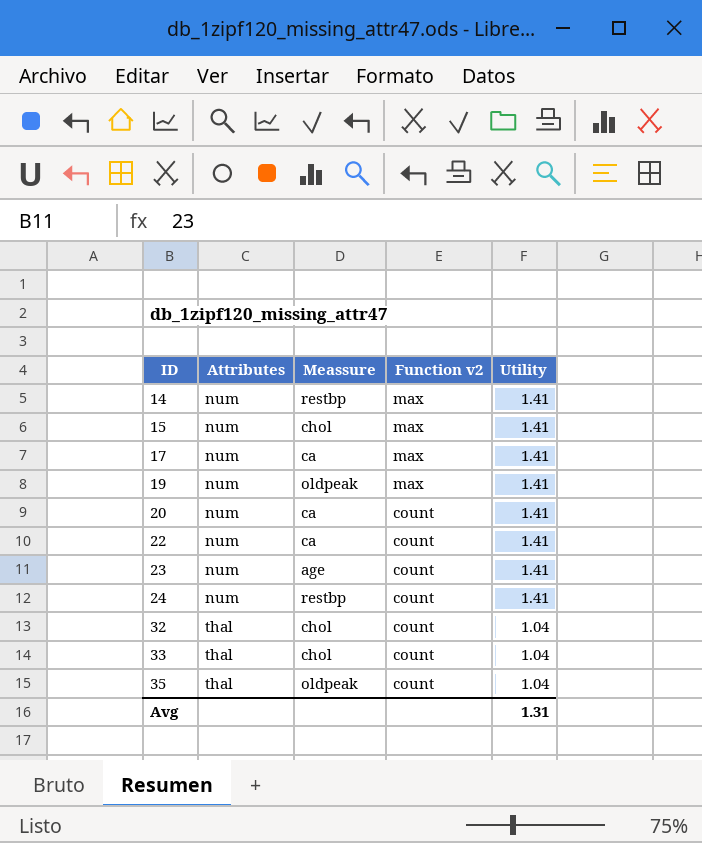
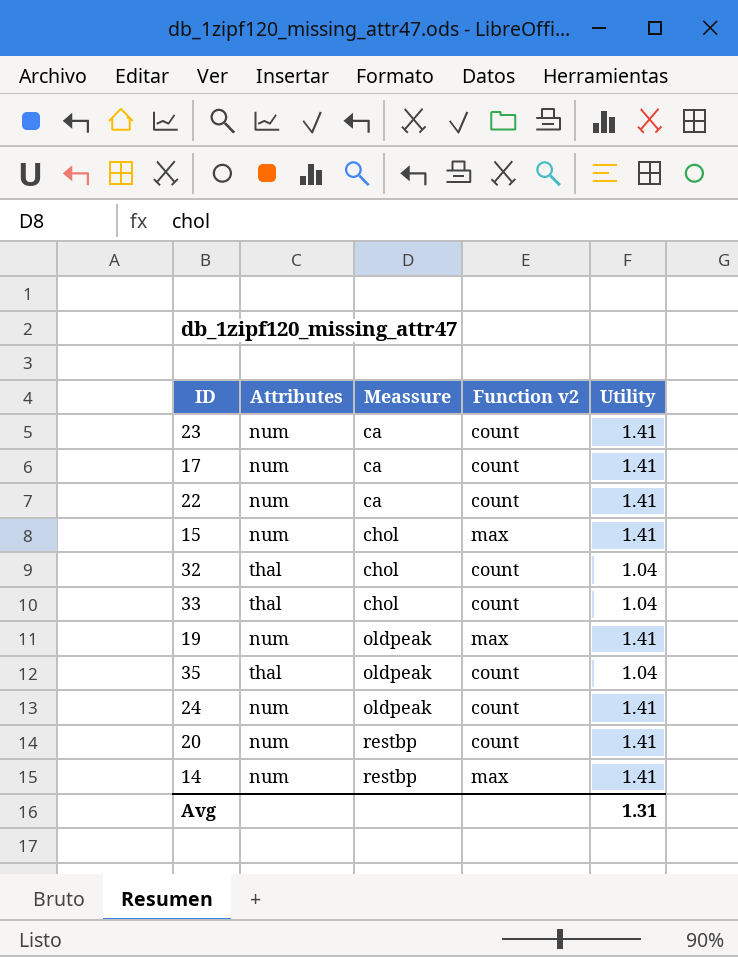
row order: ID ascending -> Meassure ascending
23 | Meassure: age -> ca
17 | Function v2: max -> count
24 | Meassure: restbp -> oldpeak
20 | Meassure: ca -> restbp

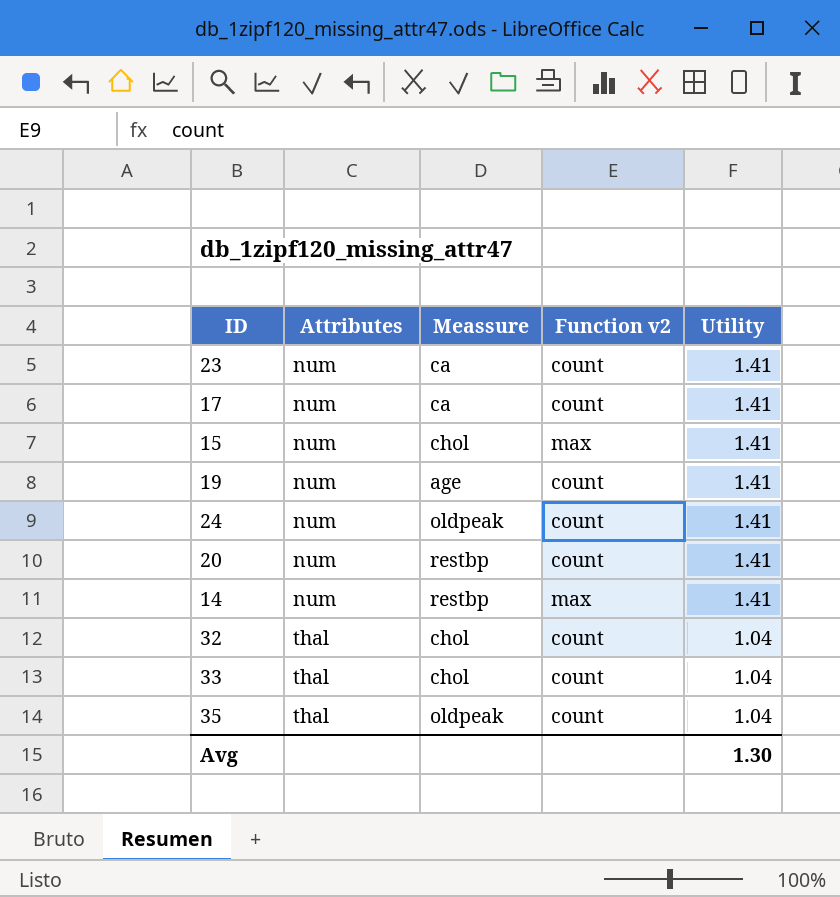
row order: Meassure ascending -> Attributes ascending
row 22: num | ca | count | 1.41 -> none
19 | Meassure: oldpeak -> age
19 | Function v2: max -> count
Avg | Utility: 1.31 -> 1.30

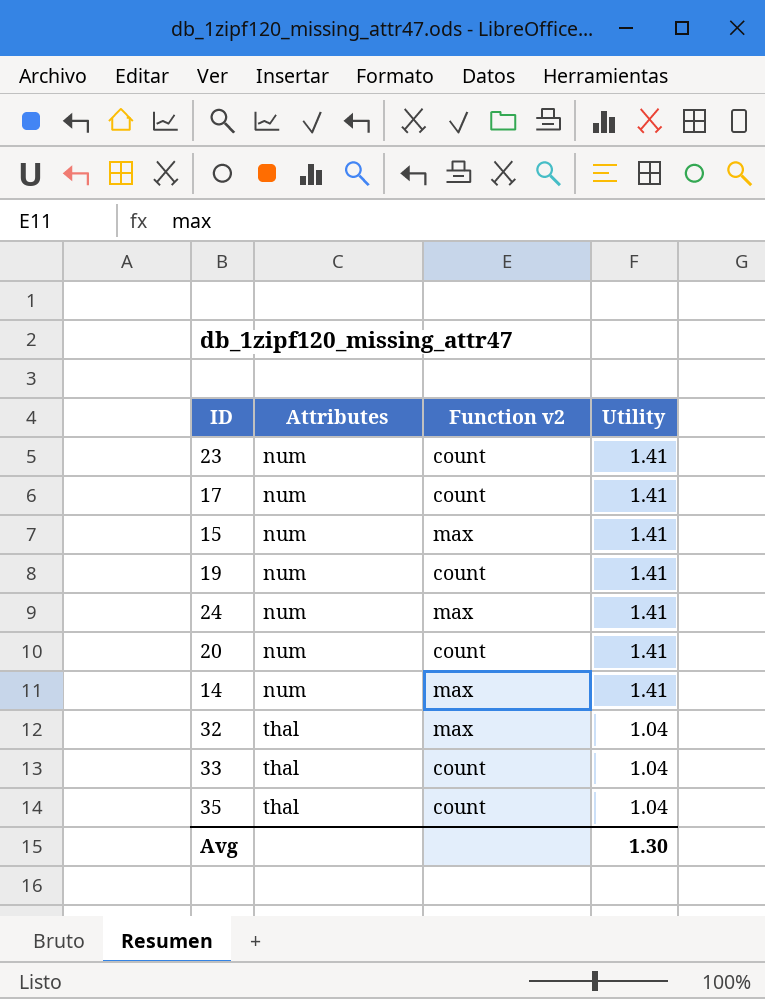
column Meassure | position: 3 -> none
24 | Function v2: count -> max
32 | Function v2: count -> max

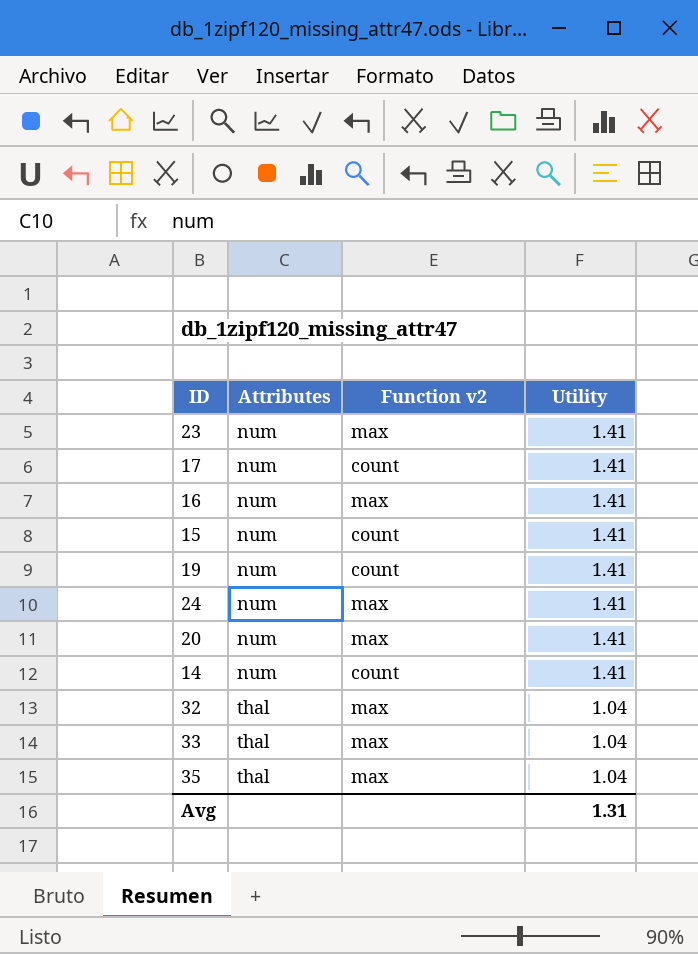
23 | Function v2: count -> max
row 16: none -> num | max | 1.41
15 | Function v2: max -> count
20 | Function v2: count -> max
14 | Function v2: max -> count
33 | Function v2: count -> max
35 | Function v2: count -> max
Avg | Utility: 1.30 -> 1.31

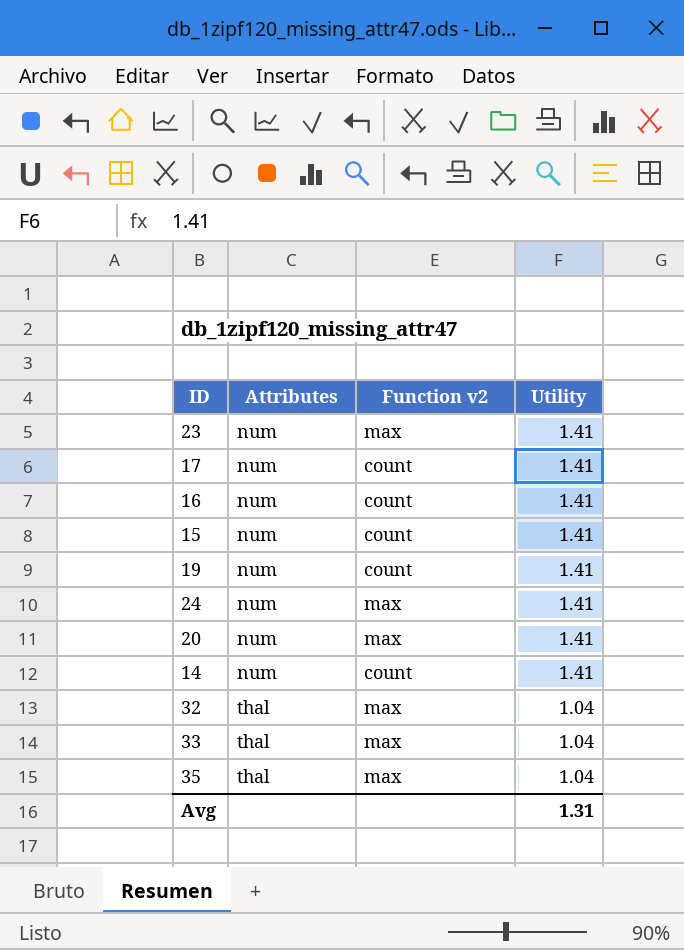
16 | Function v2: max -> count

